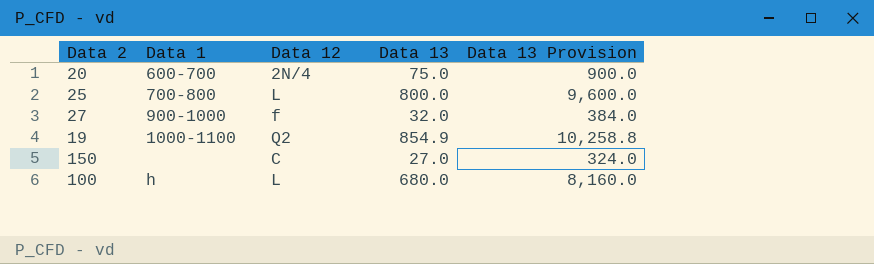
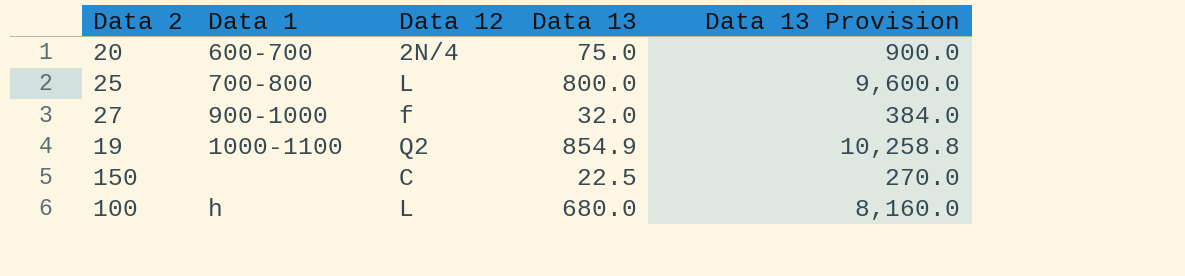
150 | Data 13: 27.0 -> 22.5
150 | Data 13 Provision: 324.0 -> 270.0

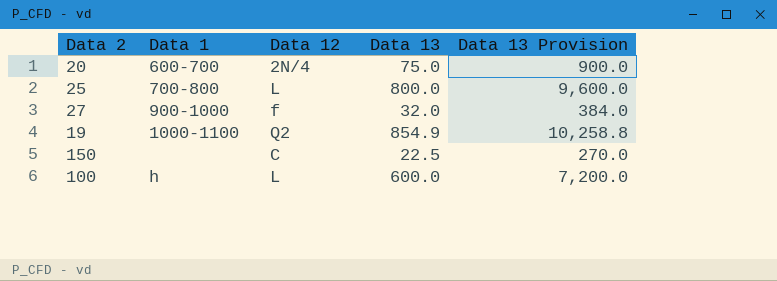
100 | Data 13: 680.0 -> 600.0
100 | Data 13 Provision: 8,160.0 -> 7,200.0

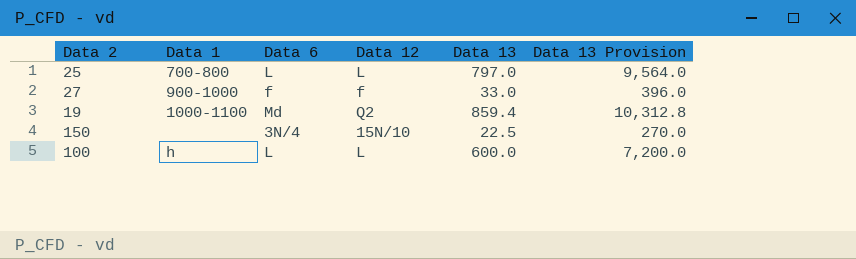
column Data 6 | position: none -> 3
row 20: 600-700 | 2N/4 | 75.0 | 900.0 -> none
25 | Data 13: 800.0 -> 797.0
25 | Data 13 Provision: 9,600.0 -> 9,564.0
27 | Data 13: 32.0 -> 33.0
27 | Data 13 Provision: 384.0 -> 396.0
19 | Data 13: 854.9 -> 859.4
19 | Data 13 Provision: 10,258.8 -> 10,312.8
150 | Data 12: C -> 15N/10

